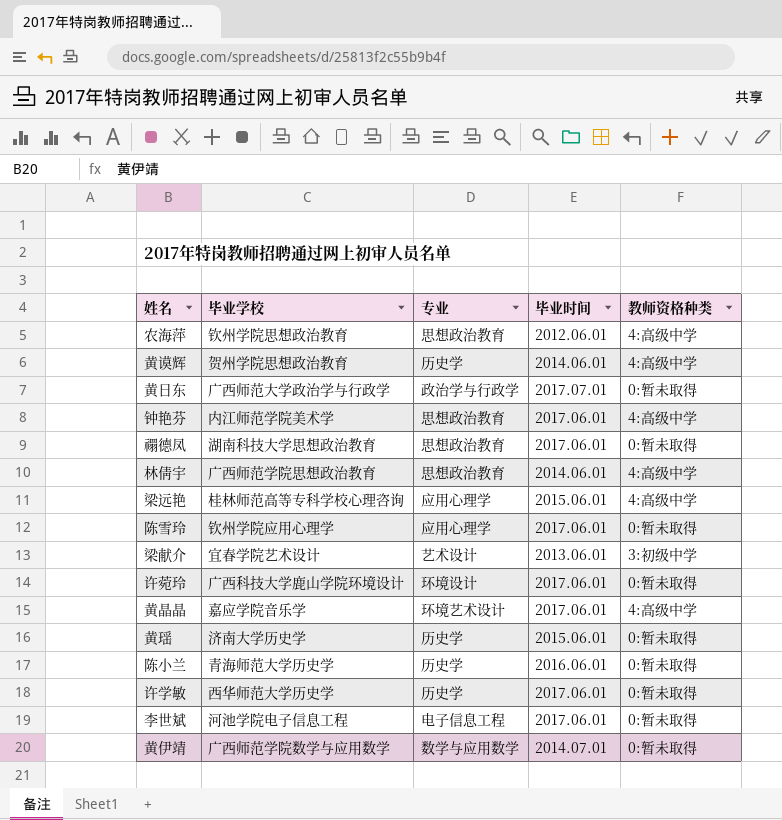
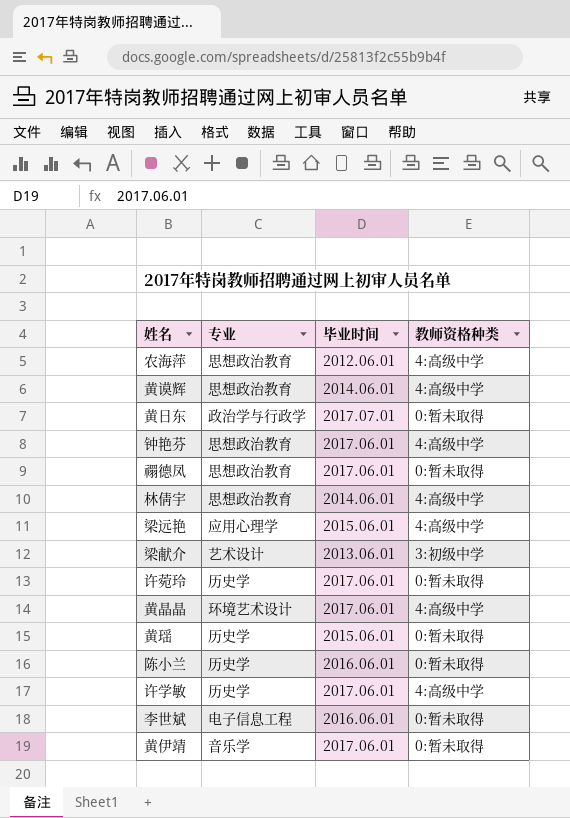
column 毕业学校 | position: 2 -> none
row 陈雪玲: 钦州学院应用心理学 | 应用心理学 | 2017.06.01 | 0:暂未取得 -> none
黄谟辉 | 专业: 历史学 -> 思想政治教育
许菀玲 | 专业: 环境设计 -> 历史学
许学敏 | 教师资格种类: 0:暂未取得 -> 4:高级中学
李世斌 | 毕业时间: 2017.06.01 -> 2016.06.01
黄伊靖 | 专业: 数学与应用数学 -> 音乐学
黄伊靖 | 毕业时间: 2014.07.01 -> 2017.06.01

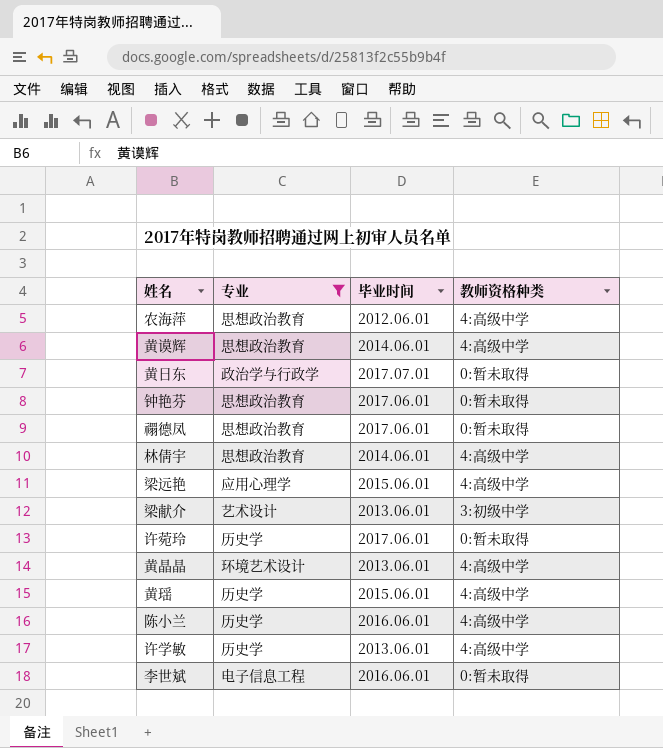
filter: none -> 专业 != 音乐学
钟艳芬 | 教师资格种类: 4:高级中学 -> 0:暂未取得
黄晶晶 | 毕业时间: 2017.06.01 -> 2013.06.01
黄瑶 | 教师资格种类: 0:暂未取得 -> 4:高级中学
陈小兰 | 教师资格种类: 0:暂未取得 -> 4:高级中学
许学敏 | 毕业时间: 2017.06.01 -> 2013.06.01

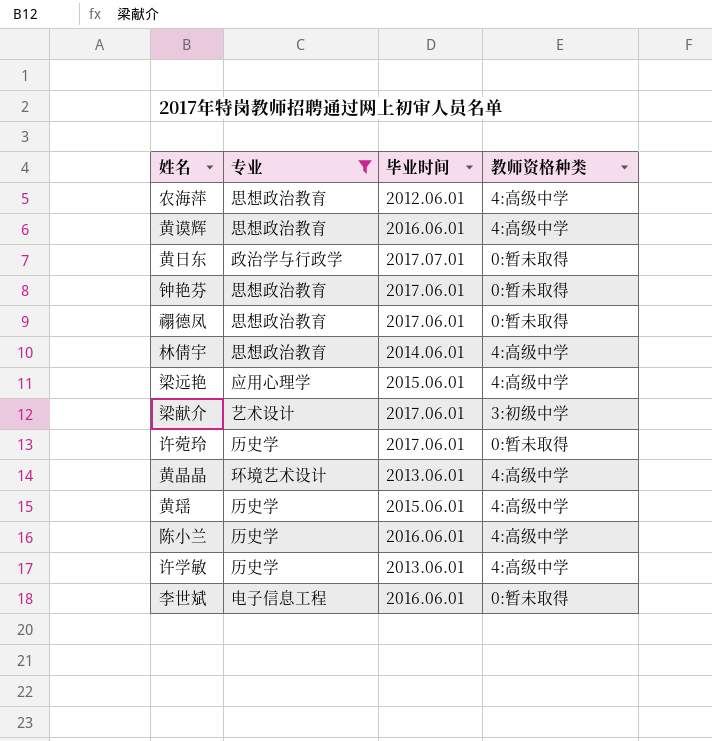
黄谟辉 | 毕业时间: 2014.06.01 -> 2016.06.01
梁献介 | 毕业时间: 2013.06.01 -> 2017.06.01

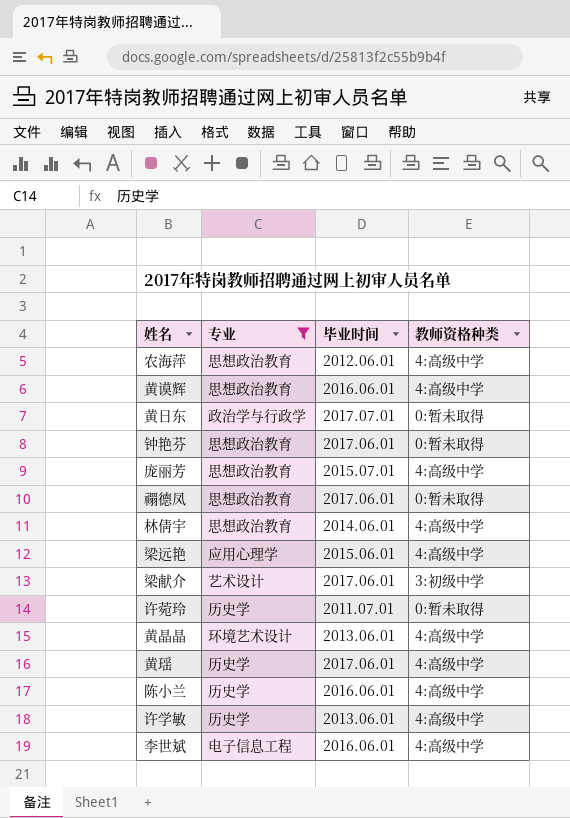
row 庞丽芳: none -> 思想政治教育 | 2015.07.01 | 4:高级中学
许菀玲 | 毕业时间: 2017.06.01 -> 2011.07.01
黄瑶 | 毕业时间: 2015.06.01 -> 2017.06.01
李世斌 | 教师资格种类: 0:暂未取得 -> 4:高级中学

